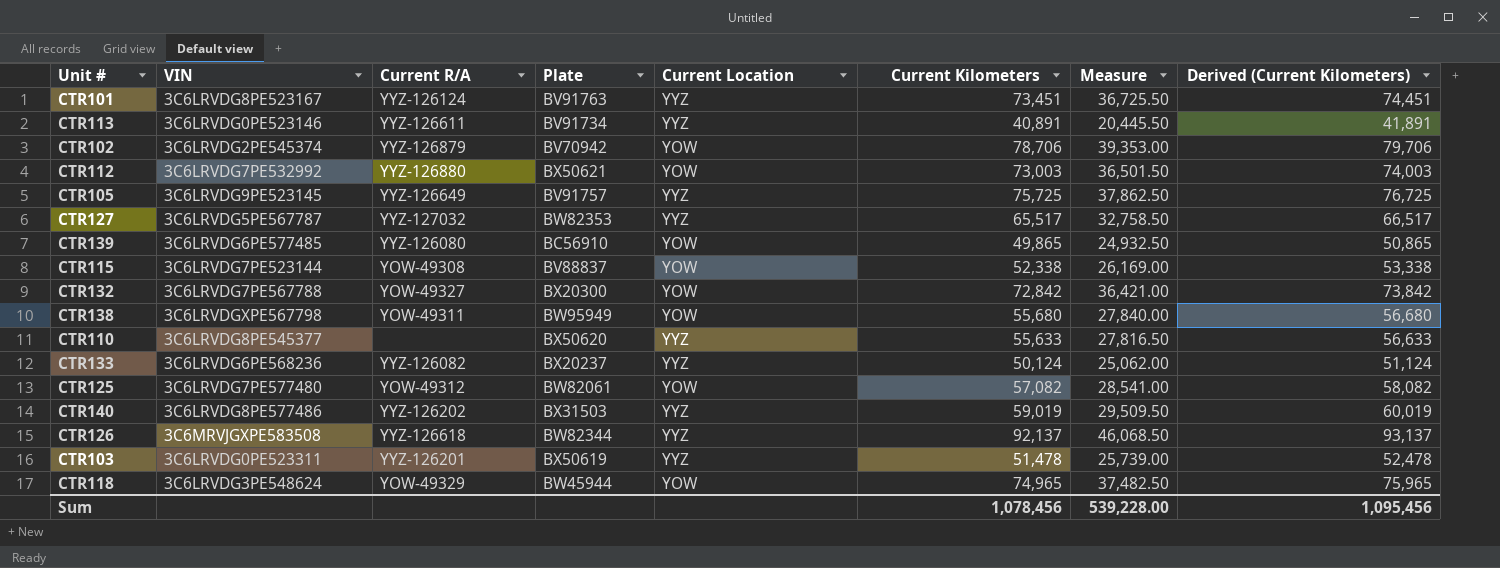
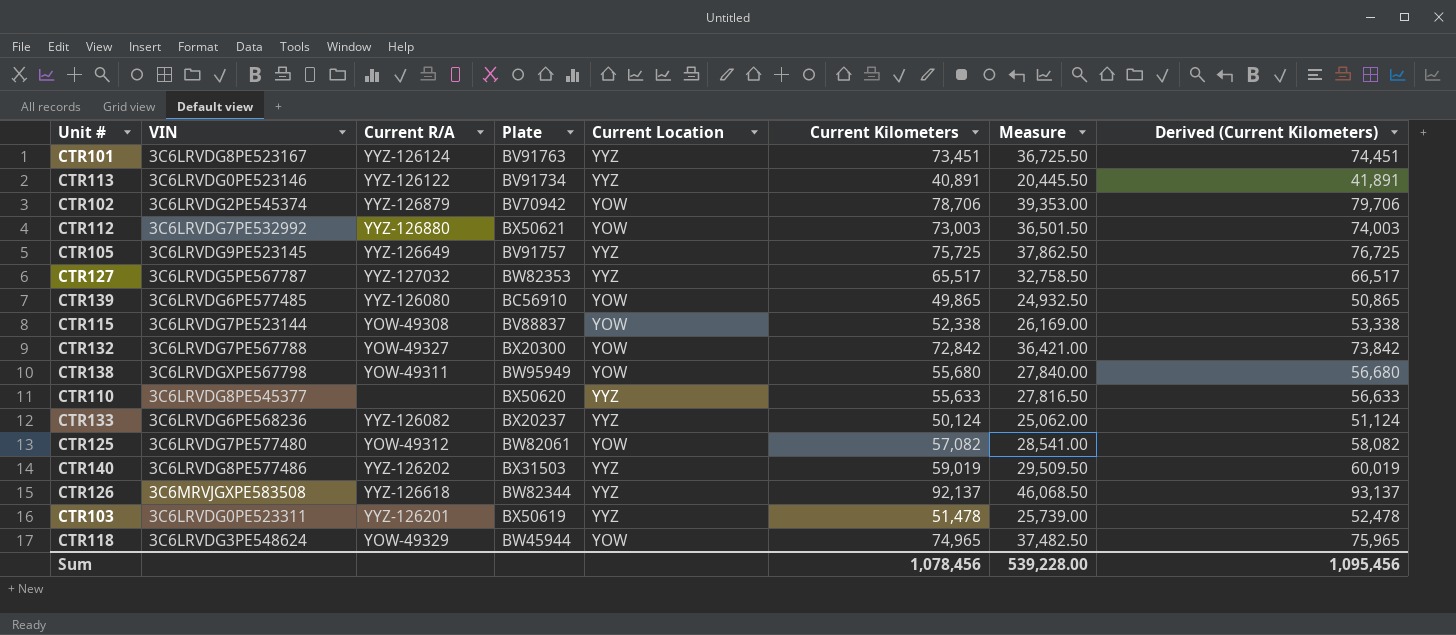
CTR113 | Current R/A: YYZ-126611 -> YYZ-126122

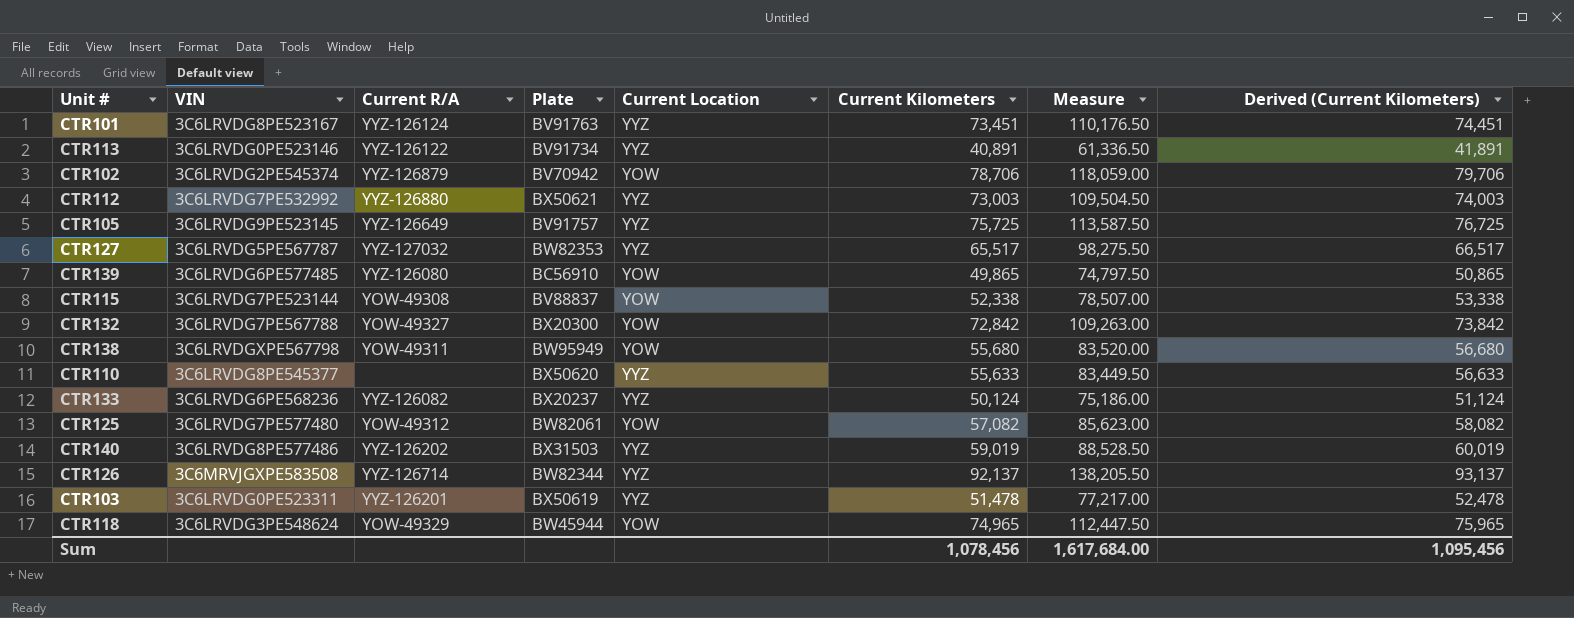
column Measure | formula: [Current Kilometers] * 0.5 -> [Current Kilometers] * 1.5
CTR112 | Current Location: YOW -> YYZ
CTR126 | Current R/A: YYZ-126618 -> YYZ-126714
Sum | Measure: 539,228.00 -> 1,617,684.00

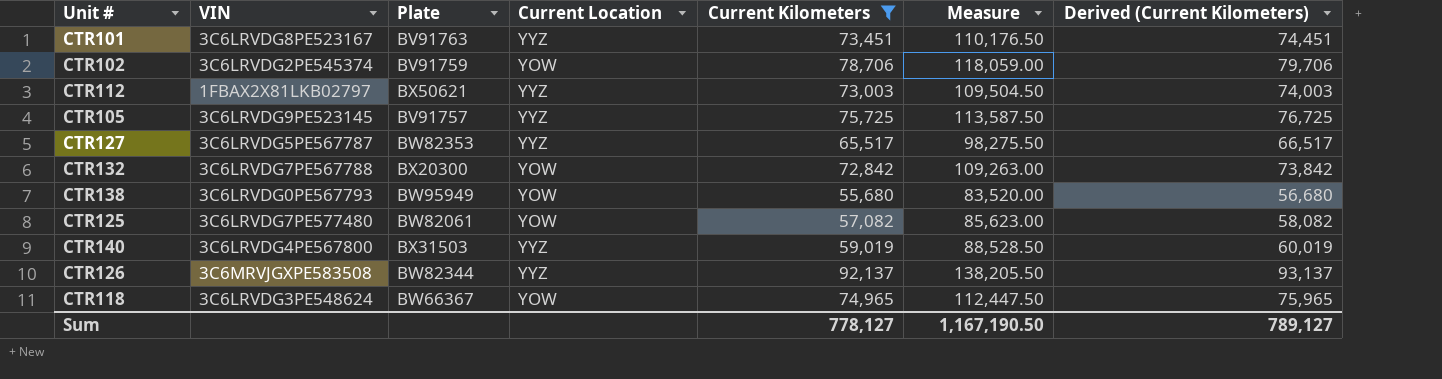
filter: none -> Current Kilometers >= 55,680
column Current R/A | position: 3 -> none
CTR102 | Plate: BV70942 -> BV91759
CTR112 | VIN: 3C6LRVDG7PE532992 -> 1FBAX2X81LKB02797
CTR138 | VIN: 3C6LRVDGXPE567798 -> 3C6LRVDG0PE567793
CTR140 | VIN: 3C6LRVDG8PE577486 -> 3C6LRVDG4PE567800
CTR118 | Plate: BW45944 -> BW66367
Sum | Current Kilometers: 1,078,456 -> 778,127
Sum | Measure: 1,617,684.00 -> 1,167,190.50
Sum | Derived (Current Kilometers): 1,095,456 -> 789,127

